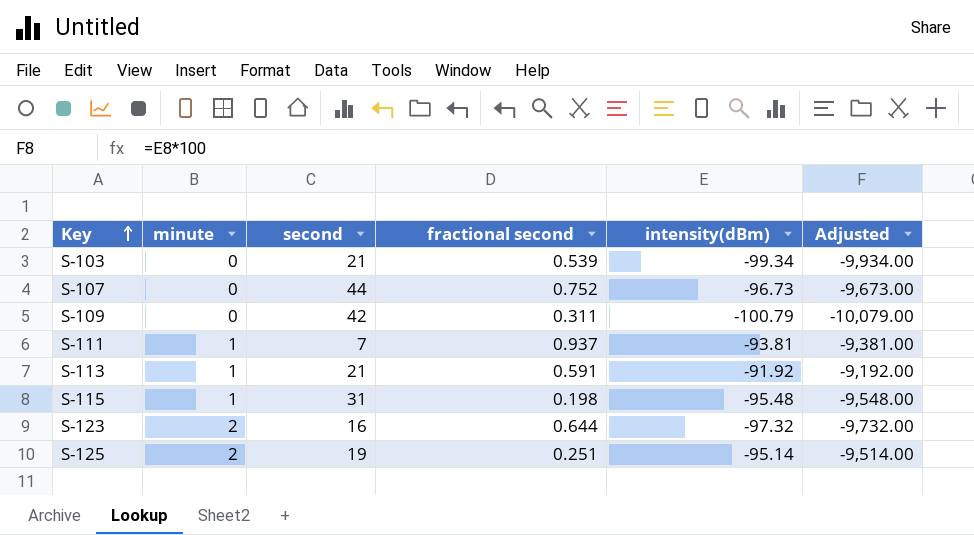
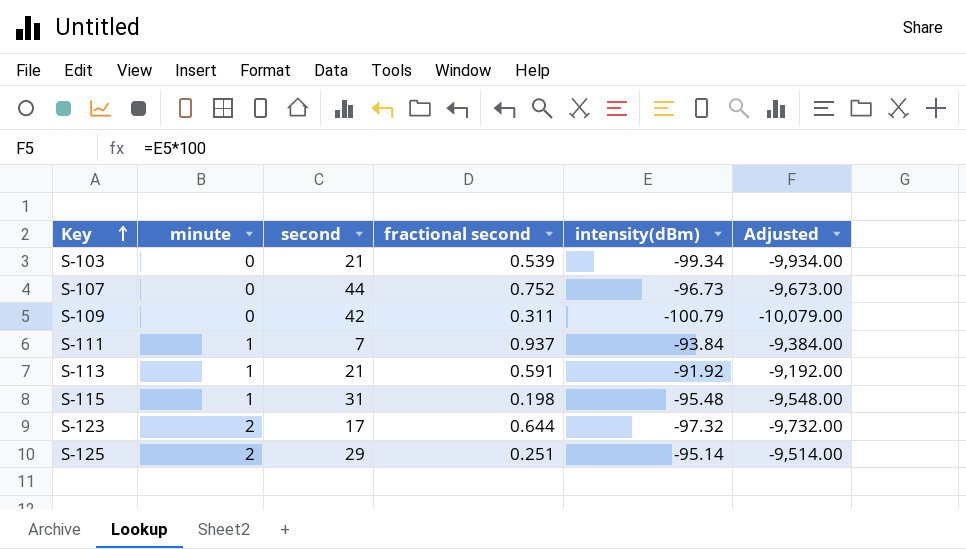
S-111 | intensity(dBm): -93.81 -> -93.84
S-111 | Adjusted: -9,381.00 -> -9,384.00
S-123 | second: 16 -> 17
S-125 | second: 19 -> 29

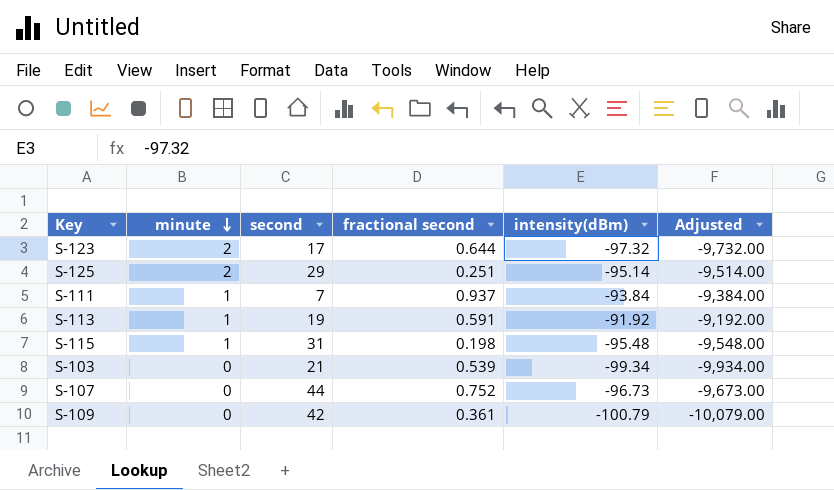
row order: Key ascending -> minute descending
S-113 | second: 21 -> 19
S-109 | fractional second: 0.311 -> 0.361

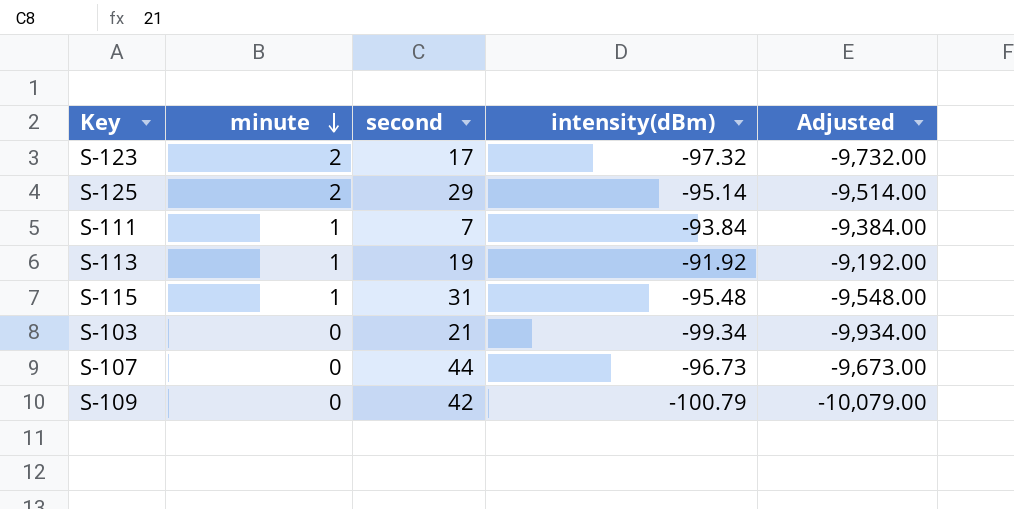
column fractional second | position: 4 -> none

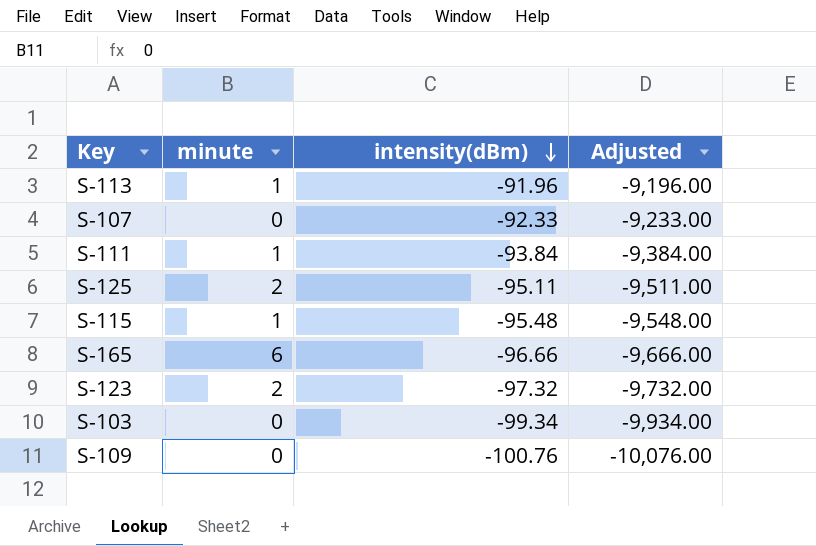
row order: minute descending -> intensity(dBm) descending
column second | position: 3 -> none
S-113 | intensity(dBm): -91.92 -> -91.96
S-113 | Adjusted: -9,192.00 -> -9,196.00
S-107 | intensity(dBm): -96.73 -> -92.33
S-107 | Adjusted: -9,673.00 -> -9,233.00
S-125 | intensity(dBm): -95.14 -> -95.11
S-125 | Adjusted: -9,514.00 -> -9,511.00
row S-165: none -> 6 | -96.66 | -9,666.00
S-109 | intensity(dBm): -100.79 -> -100.76
S-109 | Adjusted: -10,079.00 -> -10,076.00

